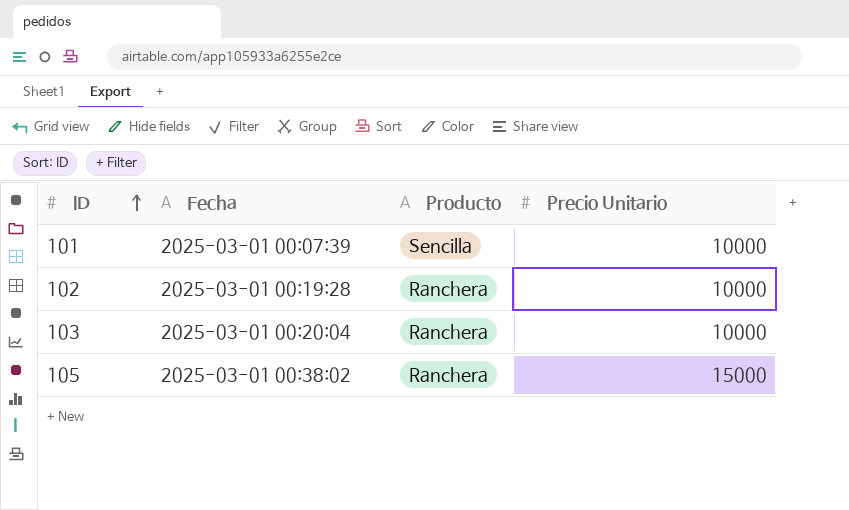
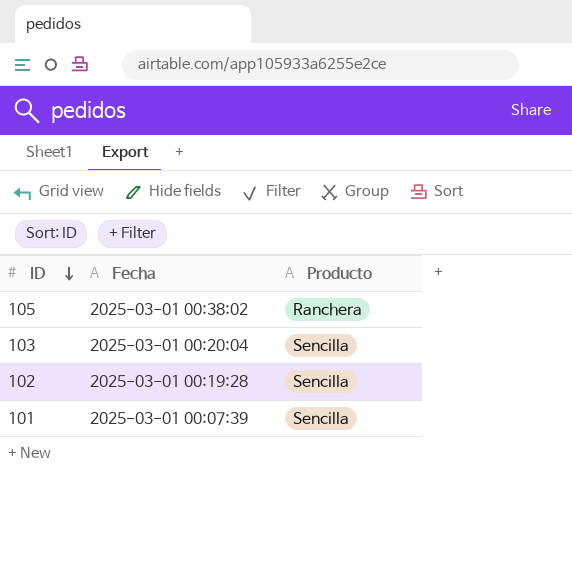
row order: ID ascending -> ID descending
column Precio Unitario | position: 4 -> none
103 | Producto: Ranchera -> Sencilla
102 | Producto: Ranchera -> Sencilla

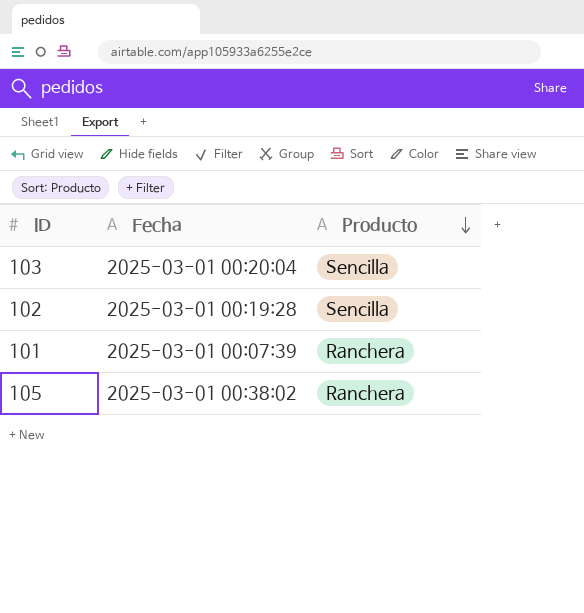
row order: ID descending -> Producto descending
101 | Producto: Sencilla -> Ranchera

